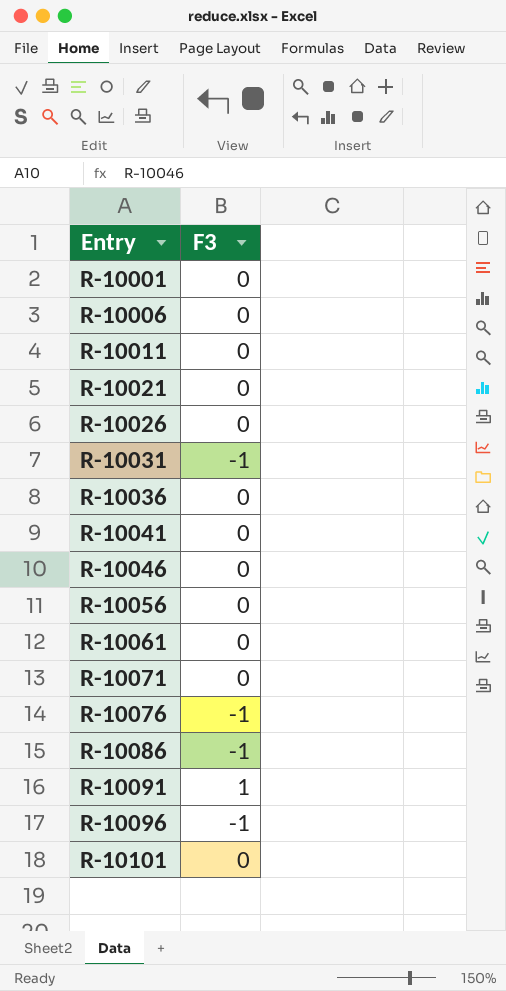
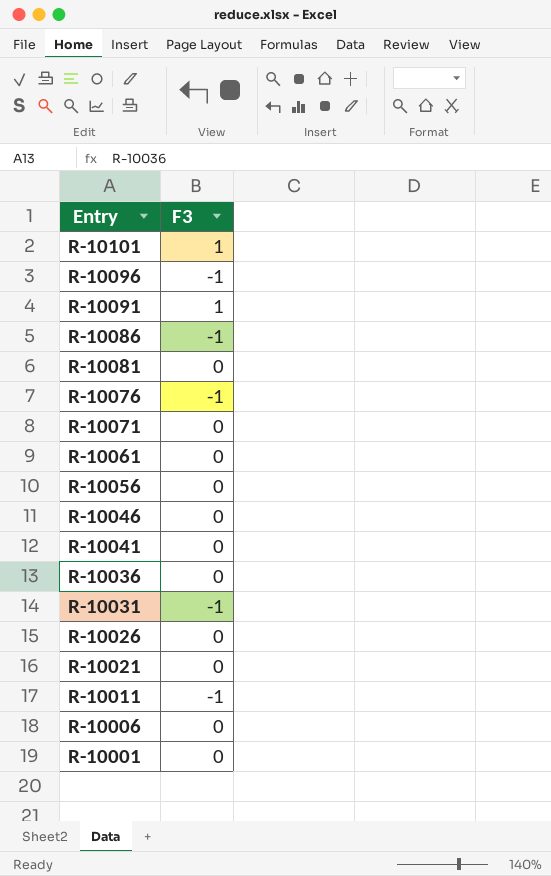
row order: Entry ascending -> Entry descending
R-10101 | F3: 0 -> 1
row R-10081: none -> 0
R-10011 | F3: 0 -> -1

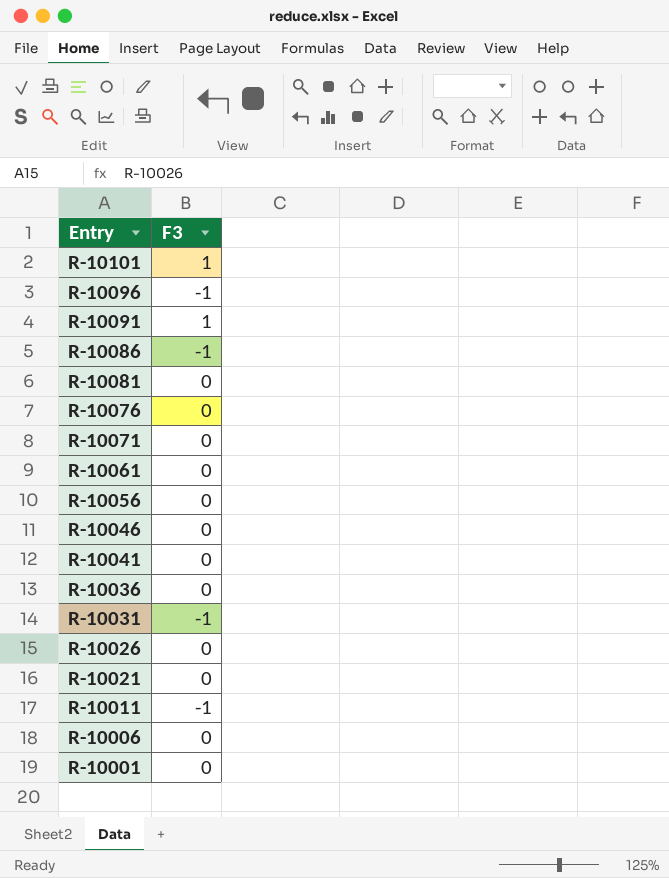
R-10076 | F3: -1 -> 0

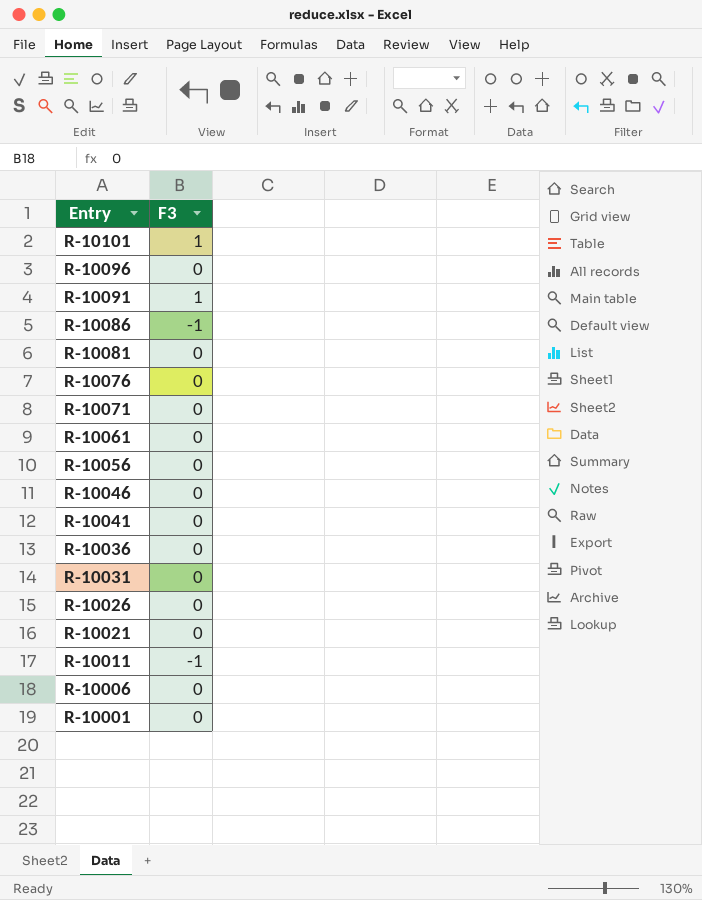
R-10096 | F3: -1 -> 0
R-10031 | F3: -1 -> 0

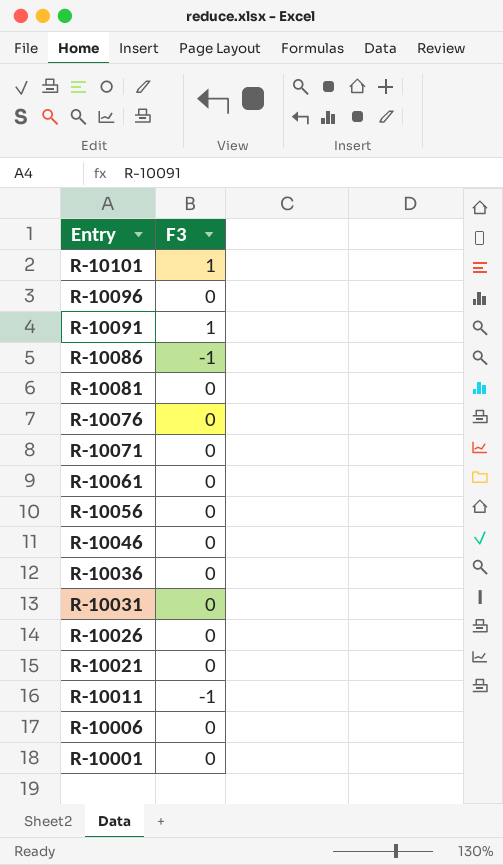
row R-10041: 0 -> none

